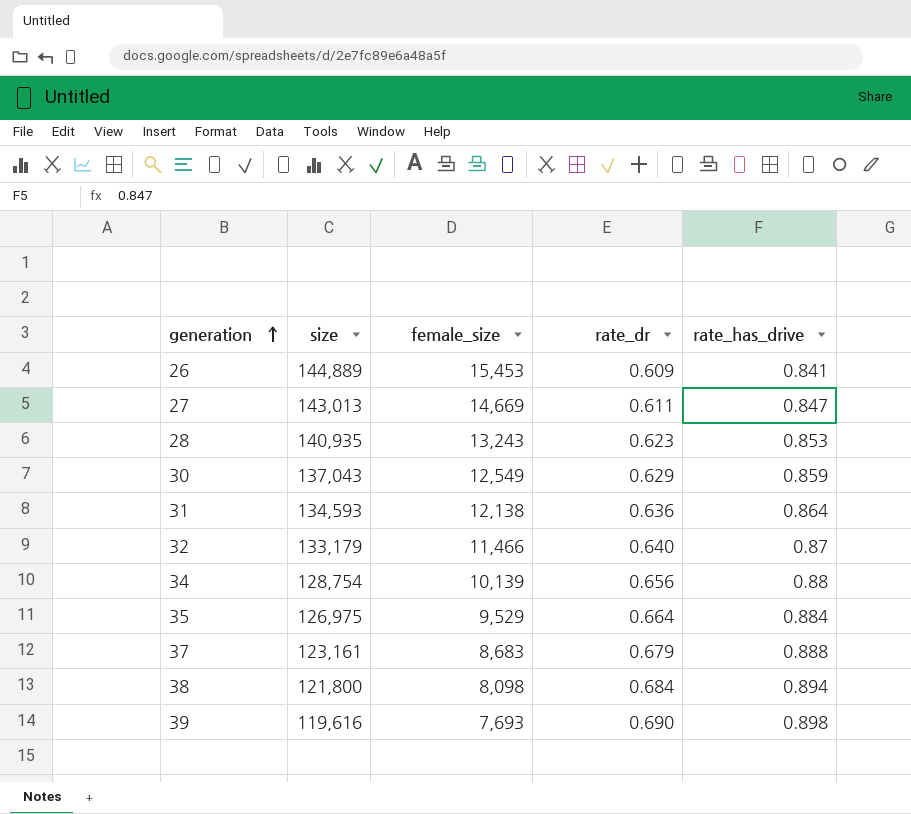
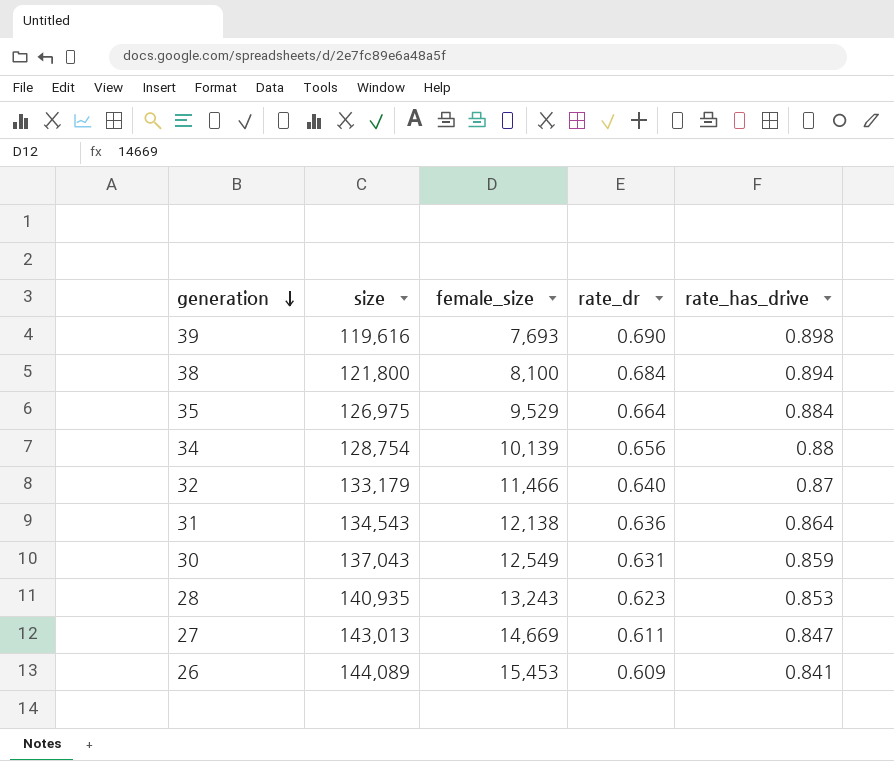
row order: generation ascending -> generation descending
row 37: 123,161 | 8,683 | 0.679 | 0.888 -> none
38 | female_size: 8,098 -> 8,100
31 | size: 134,593 -> 134,543
30 | rate_dr: 0.629 -> 0.631
26 | size: 144,889 -> 144,089

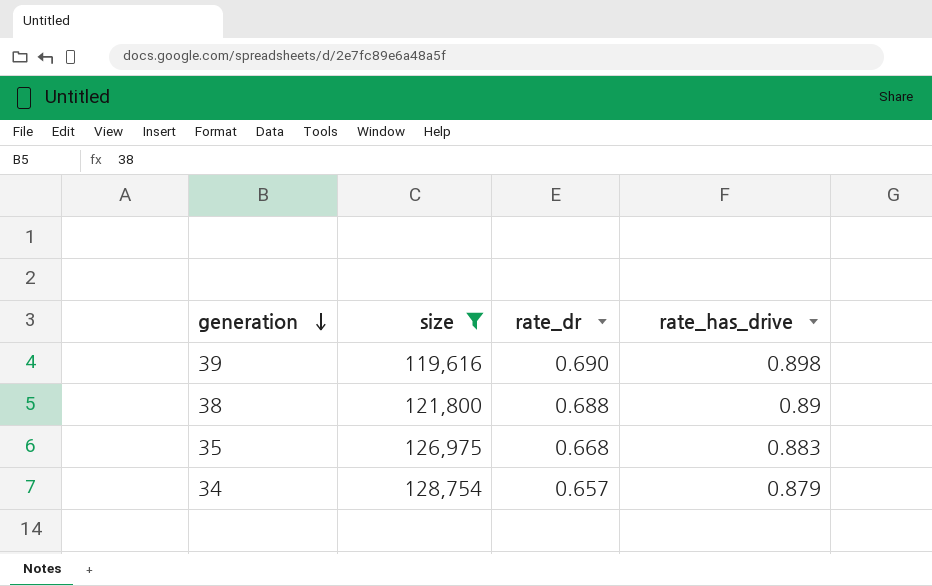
filter: none -> size <= 128,754
column female_size | position: 3 -> none
38 | rate_dr: 0.684 -> 0.688
38 | rate_has_drive: 0.894 -> 0.89
35 | rate_dr: 0.664 -> 0.668
35 | rate_has_drive: 0.884 -> 0.883
34 | rate_dr: 0.656 -> 0.657
34 | rate_has_drive: 0.88 -> 0.879

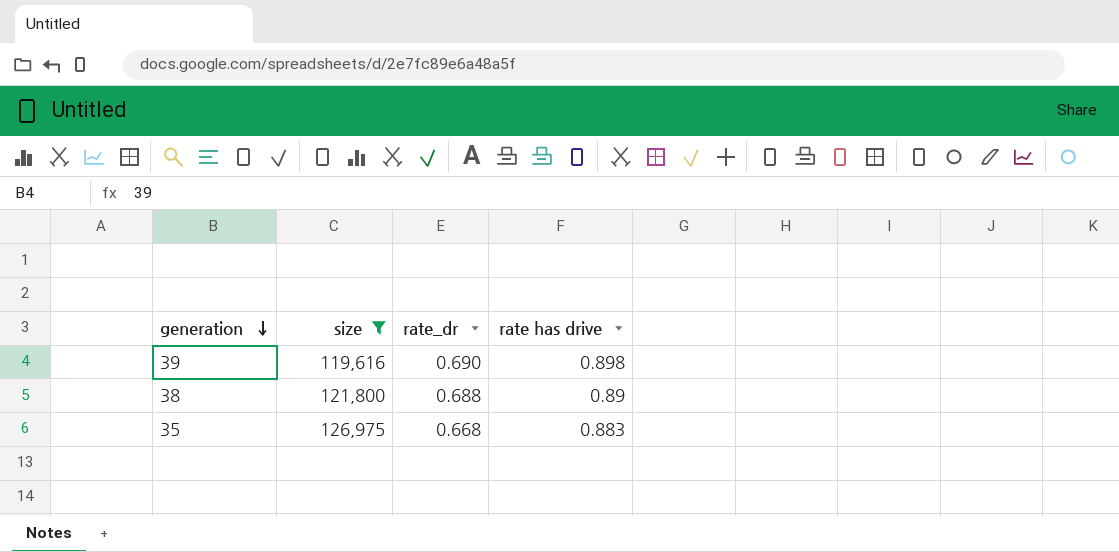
column name: rate_has_drive -> rate has drive
row 34: 128,754 | 0.657 | 0.879 -> none

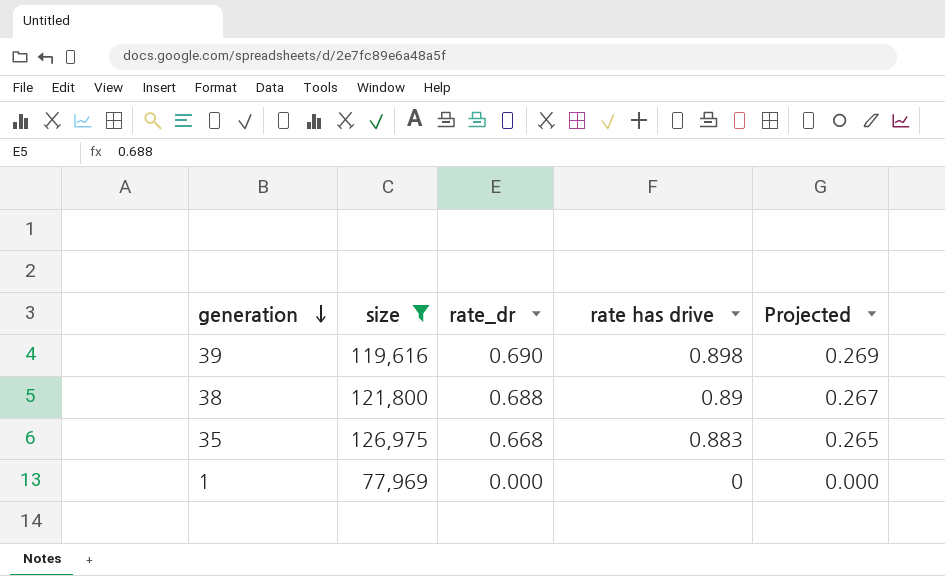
column Projected | formula: none -> [rate has drive] * 0.3
row 1: none -> 77,969 | 0.000 | 0 | 0.000

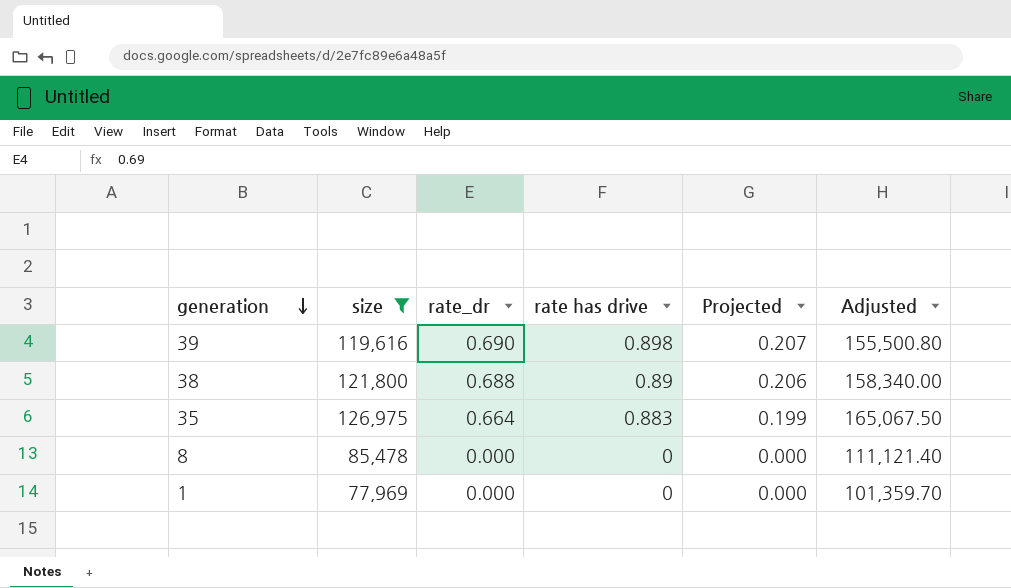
column Projected | formula: [rate has drive] * 0.3 -> [rate_dr] * 0.3
column Adjusted | formula: none -> [size] * 1.3
35 | rate_dr: 0.668 -> 0.664
row 8: none -> 85,478 | 0.000 | 0 | 0.000 | 111,121.40

